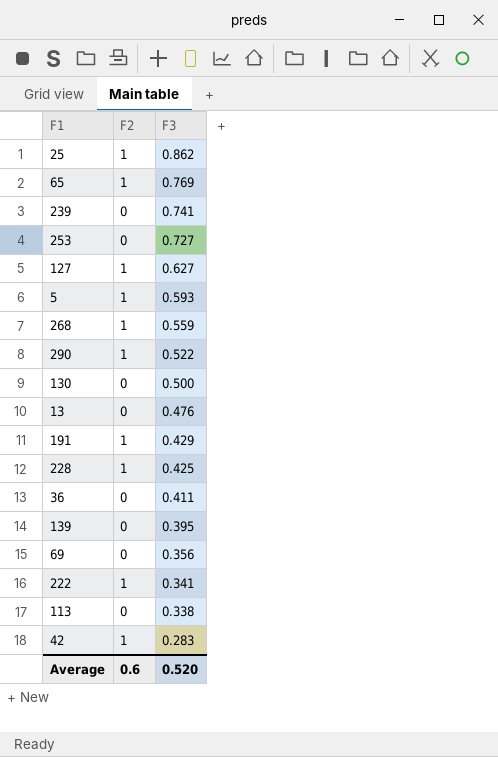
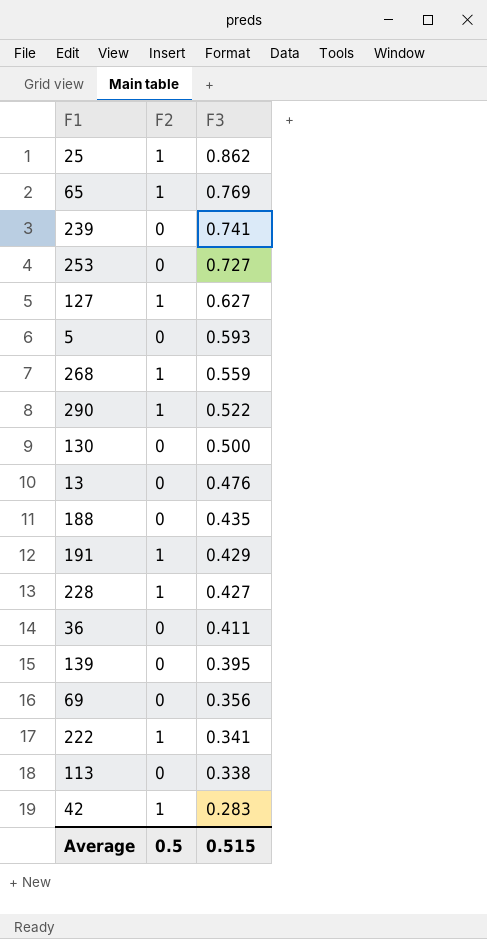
5 | F2: 1 -> 0
row 188: none -> 0 | 0.435
228 | F3: 0.425 -> 0.427
Average | F2: 0.6 -> 0.5
Average | F3: 0.520 -> 0.515

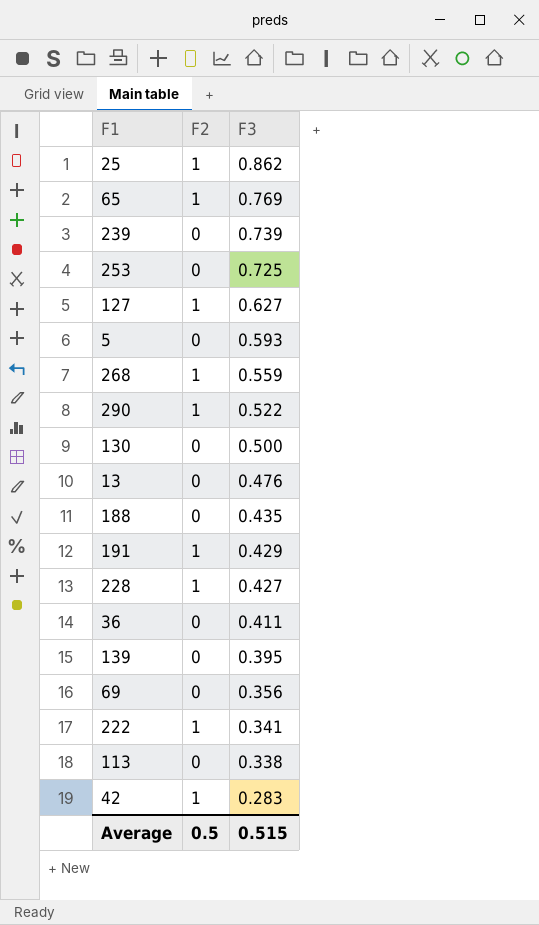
239 | F3: 0.741 -> 0.739
253 | F3: 0.727 -> 0.725

